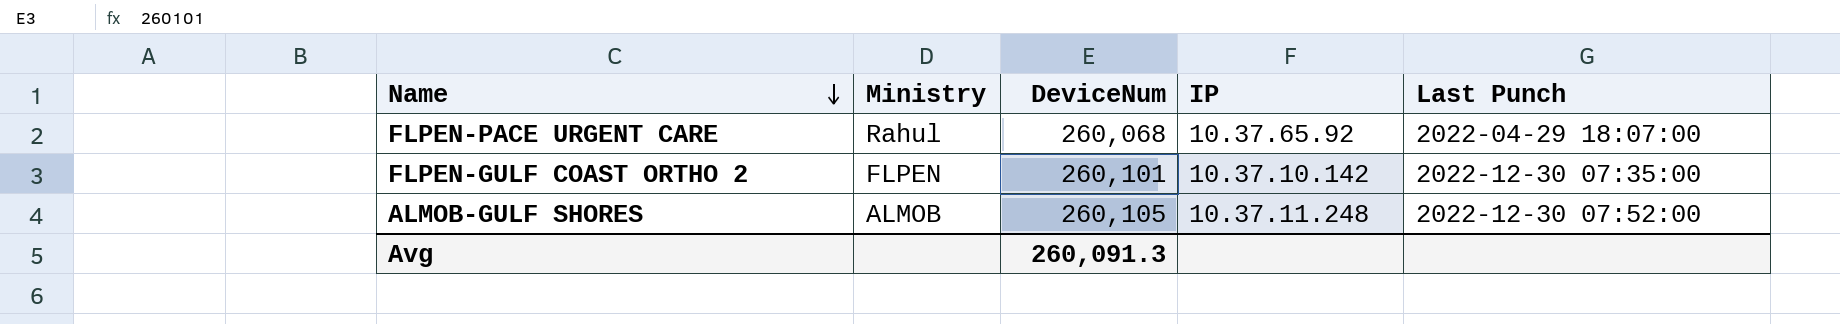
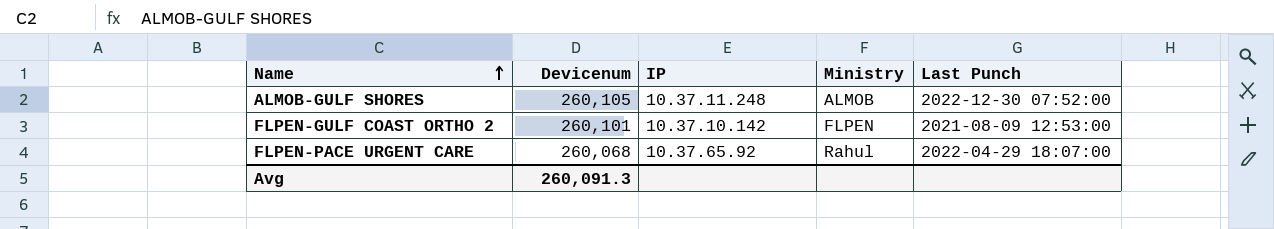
row order: Name descending -> Name ascending
column name: DeviceNum -> Devicenum
column Ministry | position: 2 -> 4
FLPEN-GULF COAST ORTHO 2 | Last Punch: 2022-12-30 07:35:00 -> 2021-08-09 12:53:00

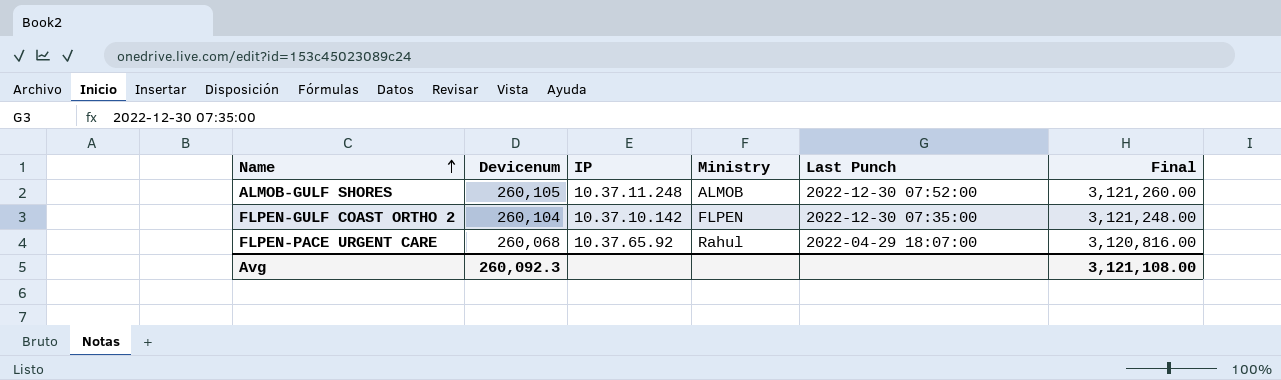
column Final | formula: none -> [Devicenum] * 12
FLPEN-GULF COAST ORTHO 2 | Devicenum: 260,101 -> 260,104
FLPEN-GULF COAST ORTHO 2 | Last Punch: 2021-08-09 12:53:00 -> 2022-12-30 07:35:00
Avg | Devicenum: 260,091.3 -> 260,092.3

